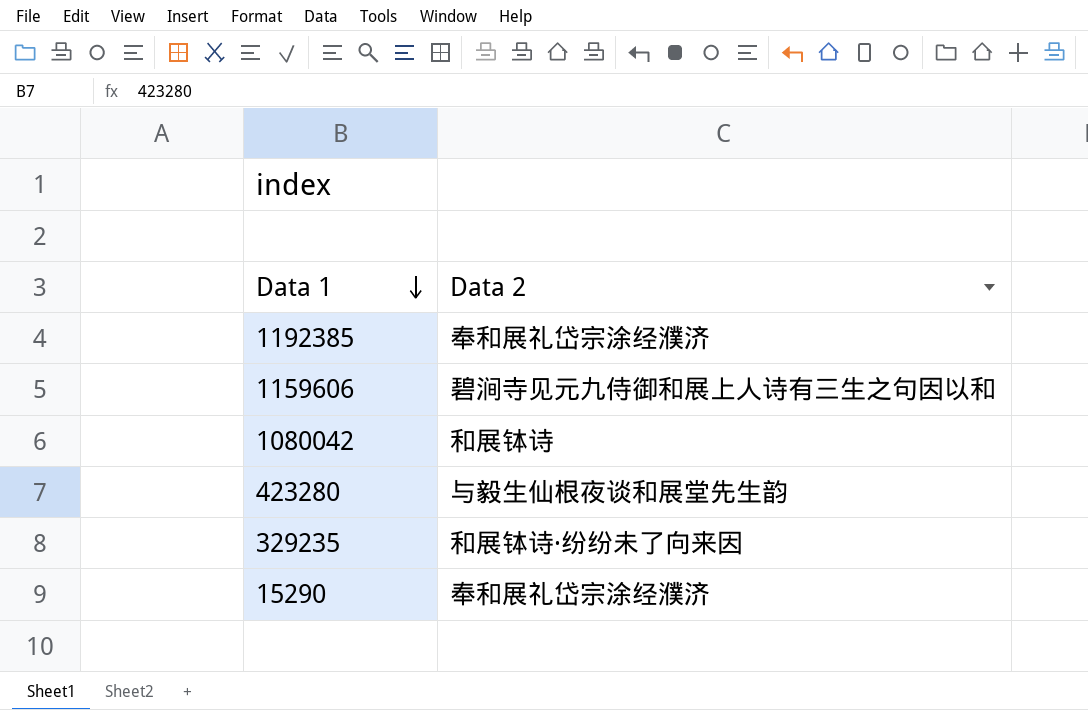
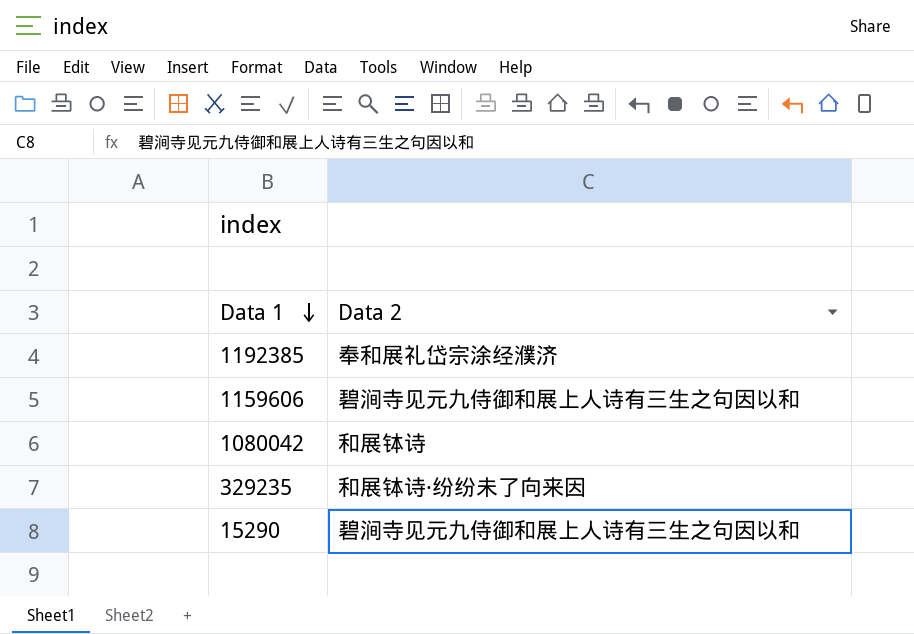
row 423280: 与毅生仙根夜谈和展堂先生韵 -> none
15290 | Data 2: 奉和展礼岱宗涂经濮济 -> 碧涧寺见元九侍御和展上人诗有三生之句因以和

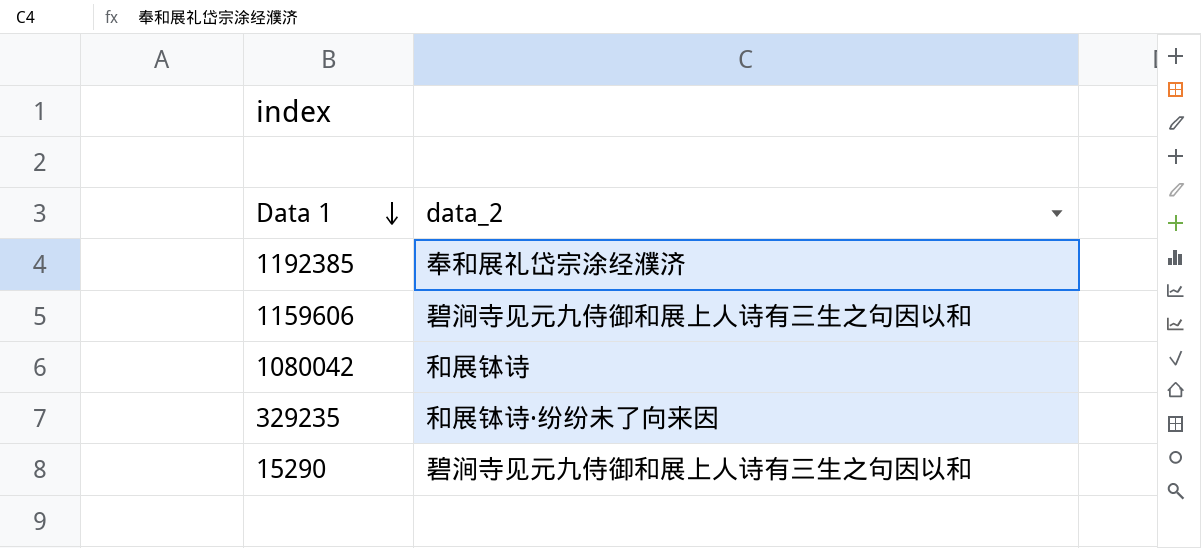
column name: Data 2 -> data_2

